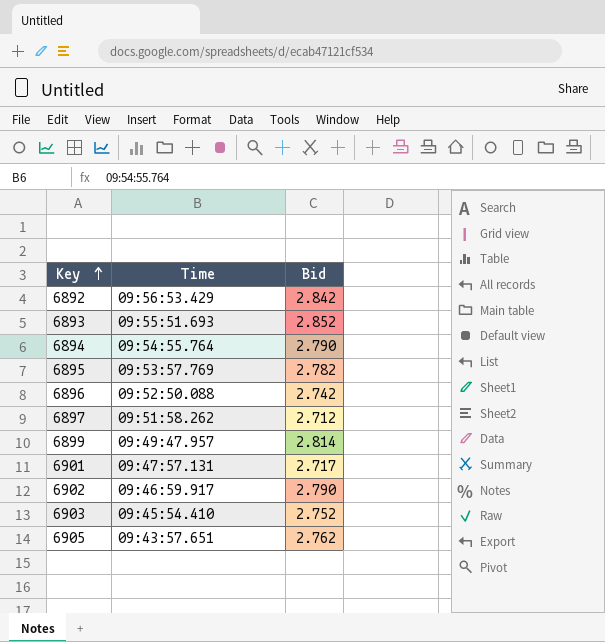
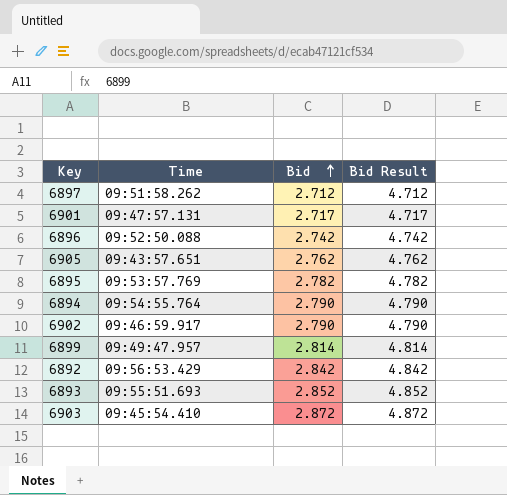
row order: Key ascending -> Bid ascending
column Bid Result | formula: none -> [Bid] + 2
6903 | Bid: 2.752 -> 2.872

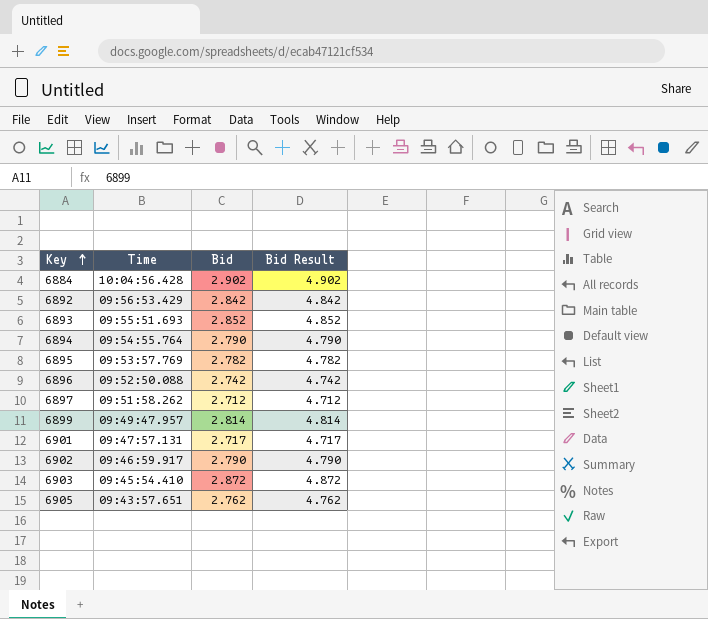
row order: Bid ascending -> Key ascending
row 6884: none -> 10:04:56.428 | 2.902 | 4.902

